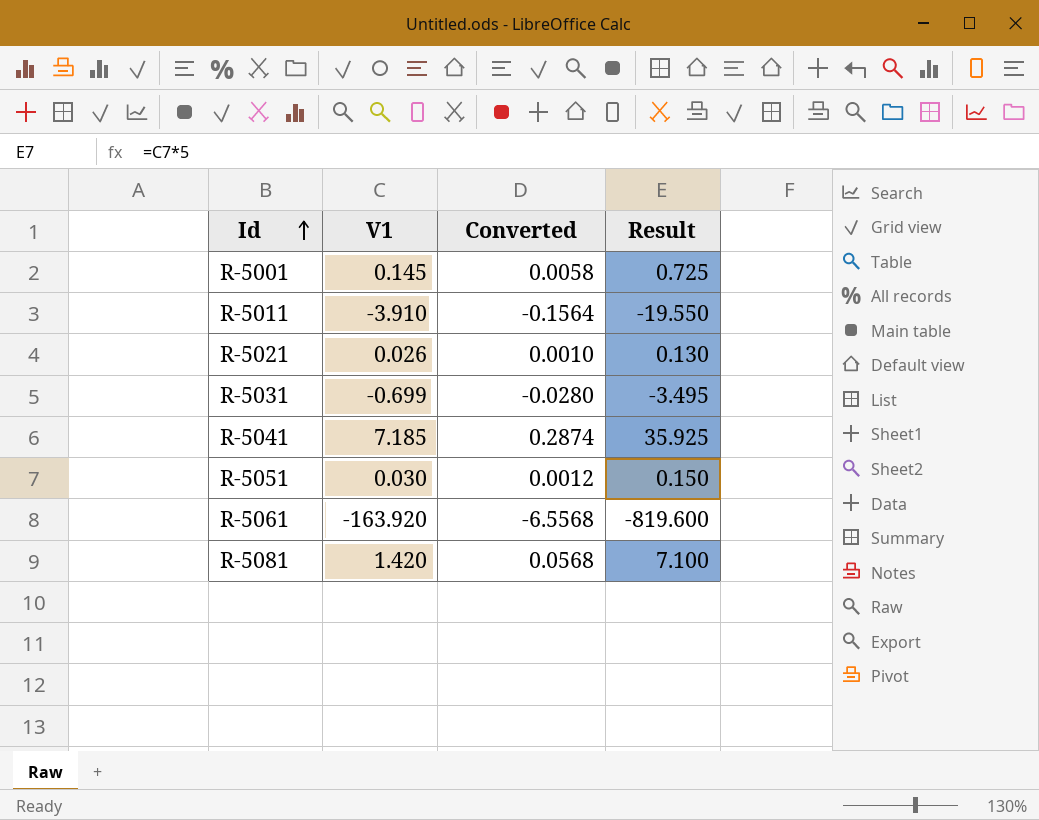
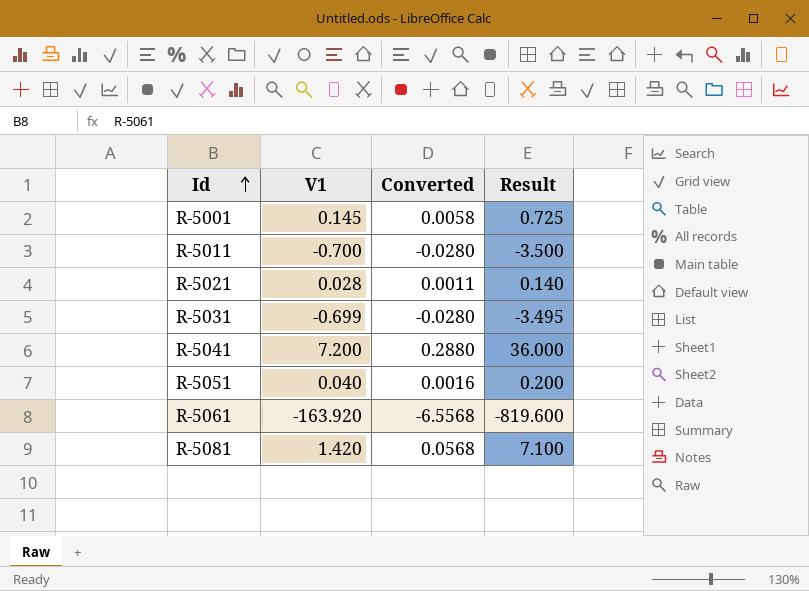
R-5011 | V1: -3.910 -> -0.700
R-5011 | Converted: -0.1564 -> -0.0280
R-5011 | Result: -19.550 -> -3.500
R-5021 | V1: 0.026 -> 0.028
R-5021 | Converted: 0.0010 -> 0.0011
R-5021 | Result: 0.130 -> 0.140
R-5041 | V1: 7.185 -> 7.200
R-5041 | Converted: 0.2874 -> 0.2880
R-5041 | Result: 35.925 -> 36.000
R-5051 | V1: 0.030 -> 0.040
R-5051 | Converted: 0.0012 -> 0.0016
R-5051 | Result: 0.150 -> 0.200

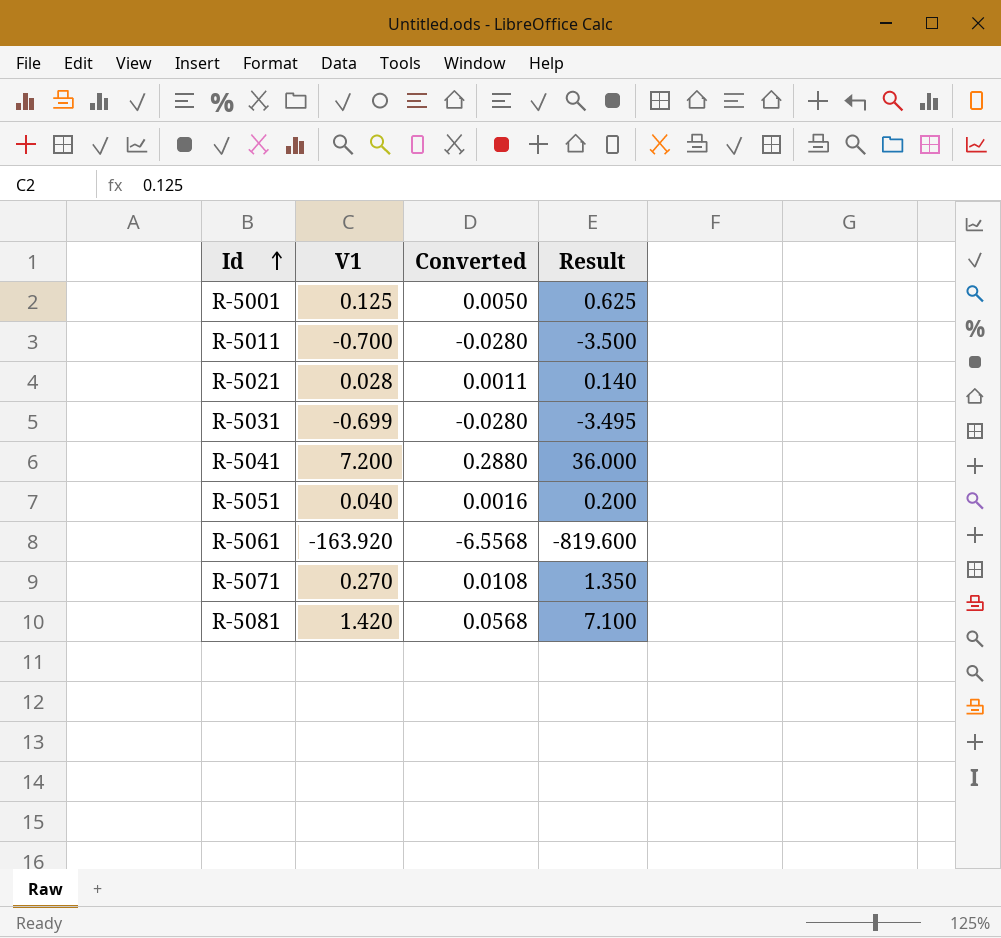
R-5001 | V1: 0.145 -> 0.125
R-5001 | Converted: 0.0058 -> 0.0050
R-5001 | Result: 0.725 -> 0.625
row R-5071: none -> 0.270 | 0.0108 | 1.350

